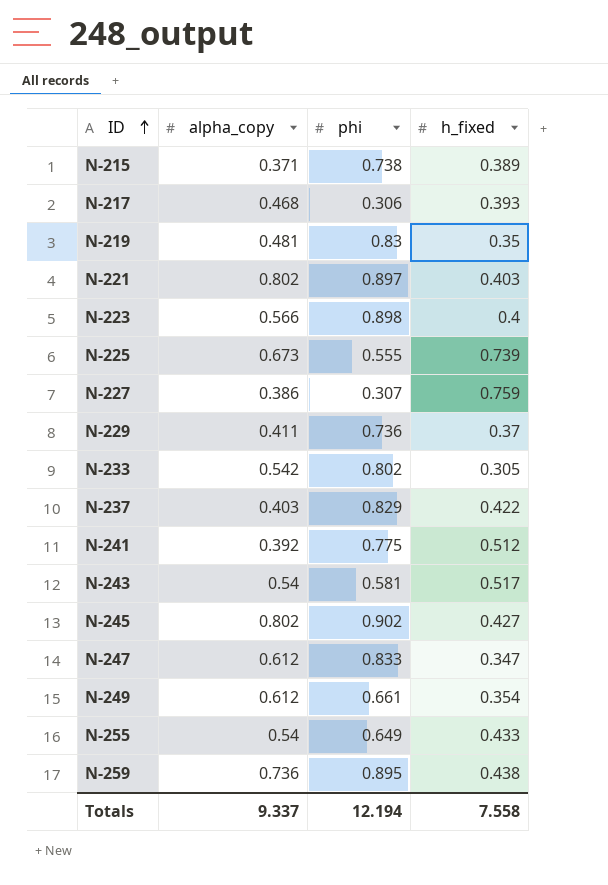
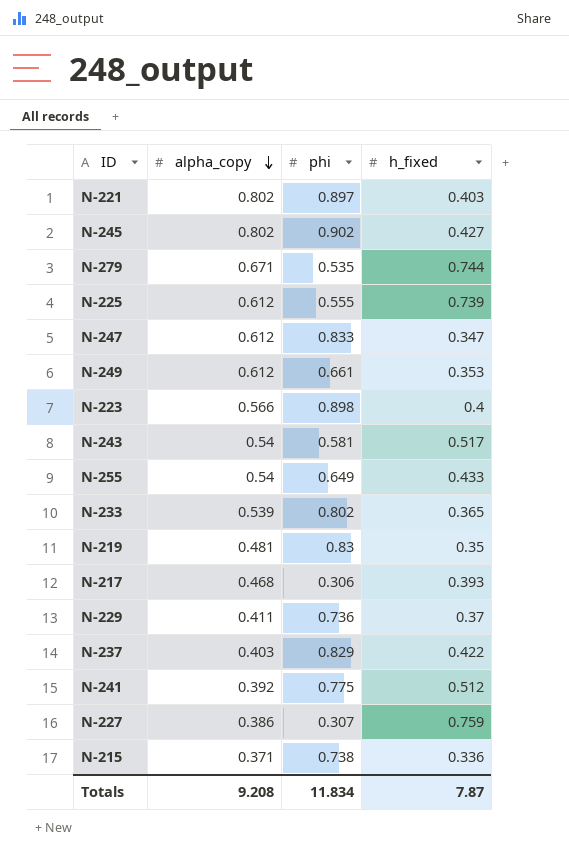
row order: ID ascending -> alpha_copy descending
row N-259: 0.736 | 0.895 | 0.438 -> none
row N-279: none -> 0.671 | 0.535 | 0.744
N-225 | alpha_copy: 0.673 -> 0.612
N-249 | h_fixed: 0.354 -> 0.353
N-233 | alpha_copy: 0.542 -> 0.539
N-233 | h_fixed: 0.305 -> 0.365
N-215 | h_fixed: 0.389 -> 0.336
Totals | alpha_copy: 9.337 -> 9.208
Totals | phi: 12.194 -> 11.834
Totals | h_fixed: 7.558 -> 7.87

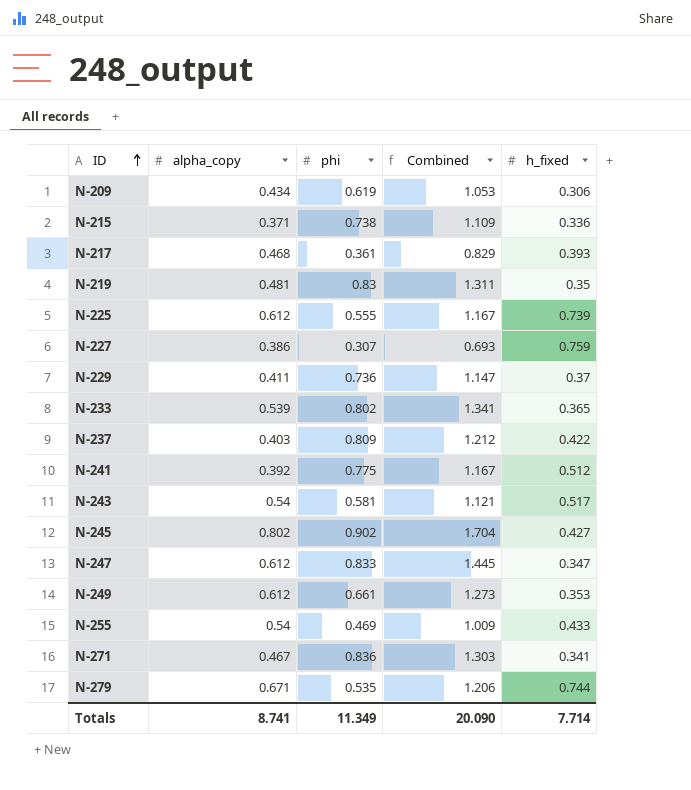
row order: alpha_copy descending -> ID ascending
column Combined | formula: none -> [alpha_copy] + [phi]
row N-221: 0.802 | 0.897 | 0.403 -> none
row N-223: 0.566 | 0.898 | 0.4 -> none
row N-209: none -> 0.434 | 0.619 | 1.053 | 0.306
N-217 | phi: 0.306 -> 0.361
N-237 | phi: 0.829 -> 0.809
N-255 | phi: 0.649 -> 0.469
row N-271: none -> 0.467 | 0.836 | 1.303 | 0.341
Totals | alpha_copy: 9.208 -> 8.741
Totals | phi: 11.834 -> 11.349
Totals | h_fixed: 7.87 -> 7.714

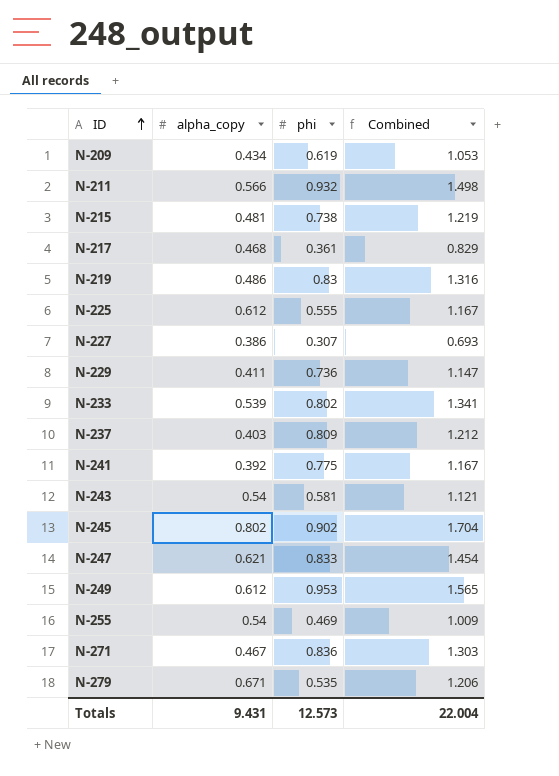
column h_fixed | position: 5 -> none
row N-211: none -> 0.566 | 0.932 | 1.498
N-215 | alpha_copy: 0.371 -> 0.481
N-215 | Combined: 1.109 -> 1.219
N-219 | alpha_copy: 0.481 -> 0.486
N-219 | Combined: 1.311 -> 1.316
N-247 | alpha_copy: 0.612 -> 0.621
N-247 | Combined: 1.445 -> 1.454
N-249 | phi: 0.661 -> 0.953
N-249 | Combined: 1.273 -> 1.565
Totals | alpha_copy: 8.741 -> 9.431
Totals | phi: 11.349 -> 12.573
Totals | Combined: 20.090 -> 22.004

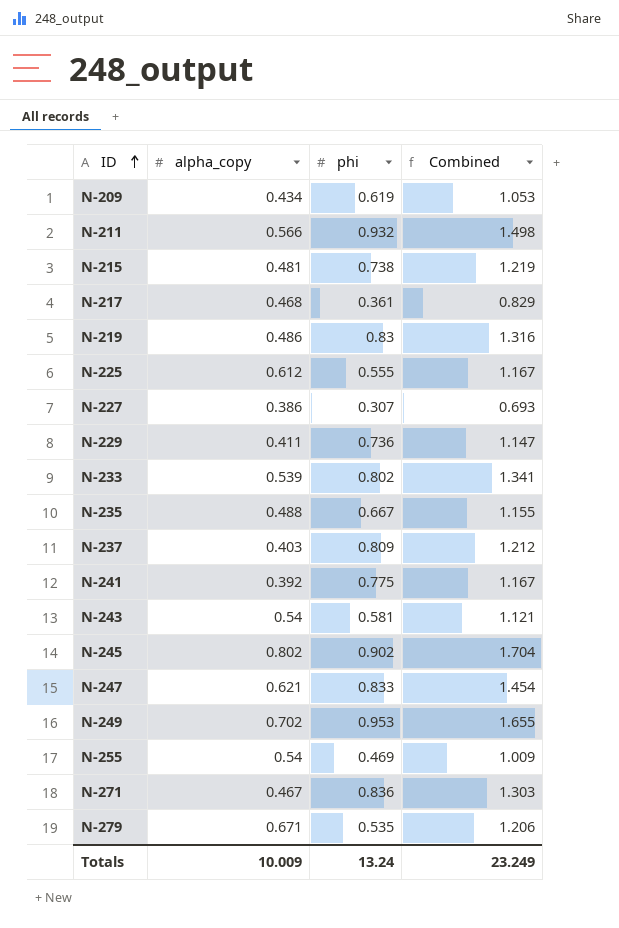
row N-235: none -> 0.488 | 0.667 | 1.155
N-249 | alpha_copy: 0.612 -> 0.702
N-249 | Combined: 1.565 -> 1.655
Totals | alpha_copy: 9.431 -> 10.009
Totals | phi: 12.573 -> 13.24
Totals | Combined: 22.004 -> 23.249

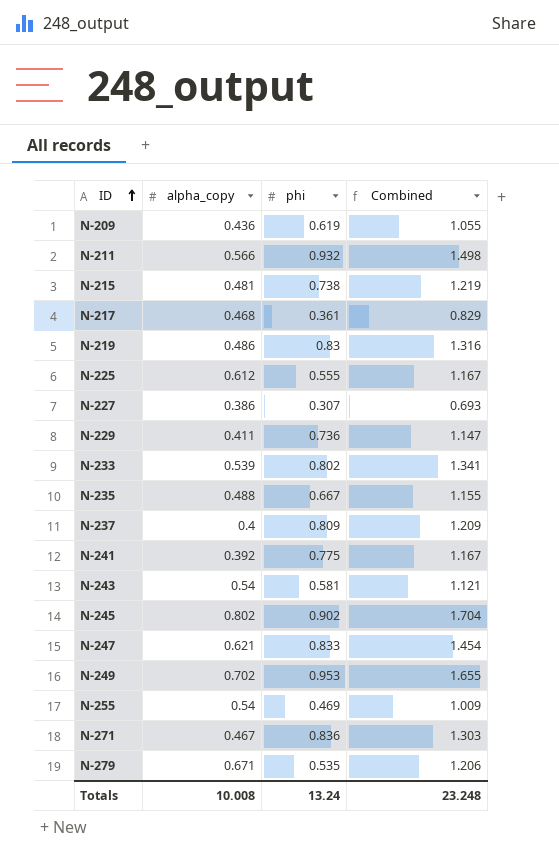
N-209 | alpha_copy: 0.434 -> 0.436
N-209 | Combined: 1.053 -> 1.055
N-237 | alpha_copy: 0.403 -> 0.4
N-237 | Combined: 1.212 -> 1.209
Totals | alpha_copy: 10.009 -> 10.008
Totals | Combined: 23.249 -> 23.248

